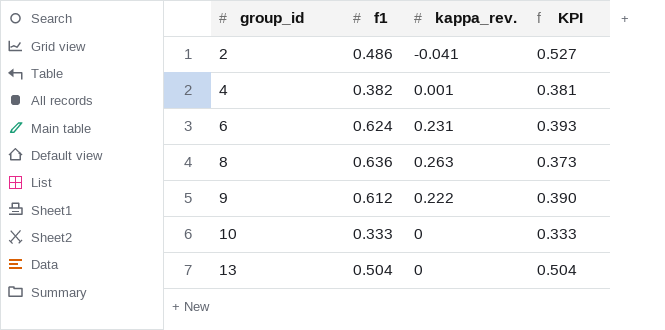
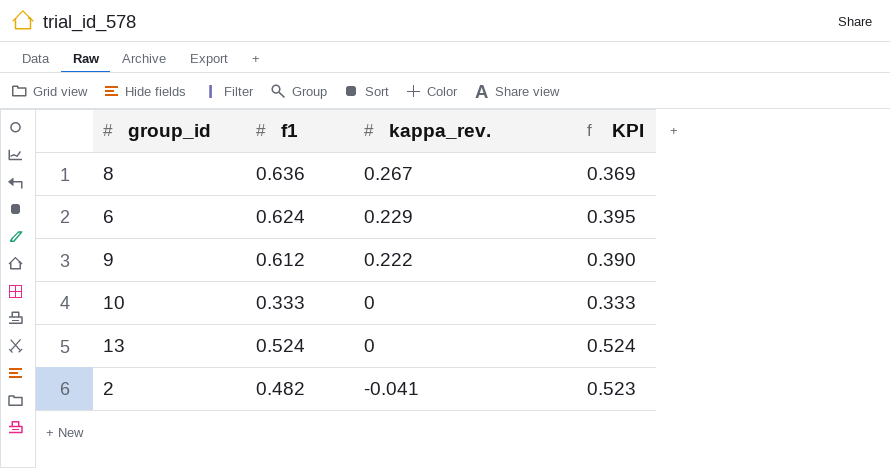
row order: group_id ascending -> kappa_rev. descending
row 4: 0.382 | 0.001 | 0.381 -> none
8 | kappa_rev.: 0.263 -> 0.267
8 | KPI: 0.373 -> 0.369
6 | kappa_rev.: 0.231 -> 0.229
6 | KPI: 0.393 -> 0.395
13 | f1: 0.504 -> 0.524
13 | KPI: 0.504 -> 0.524
2 | f1: 0.486 -> 0.482
2 | KPI: 0.527 -> 0.523

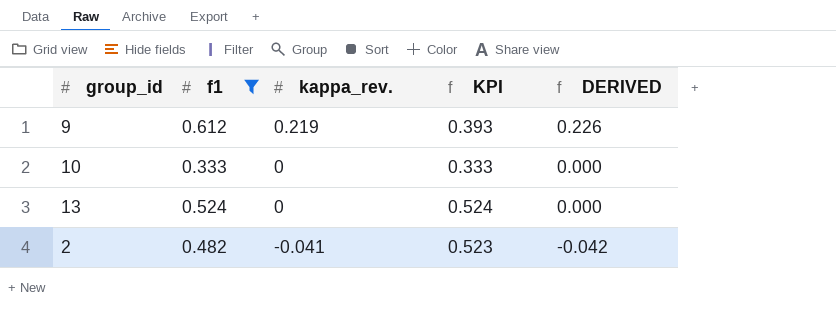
filter: none -> f1 <= 0.612
column DERIVED | formula: none -> [kappa_rev.] * 1.03
9 | kappa_rev.: 0.222 -> 0.219
9 | KPI: 0.390 -> 0.393

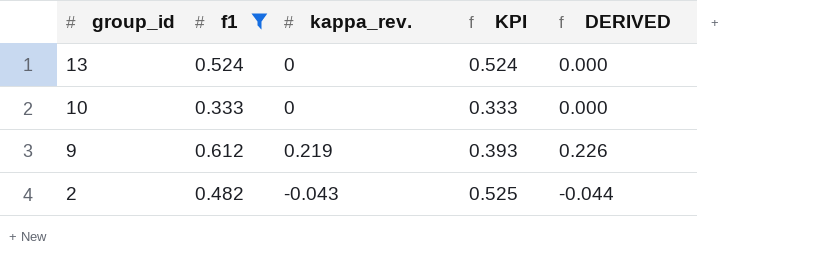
row order: kappa_rev. descending -> group_id descending
2 | kappa_rev.: -0.041 -> -0.043
2 | KPI: 0.523 -> 0.525
2 | DERIVED: -0.042 -> -0.044

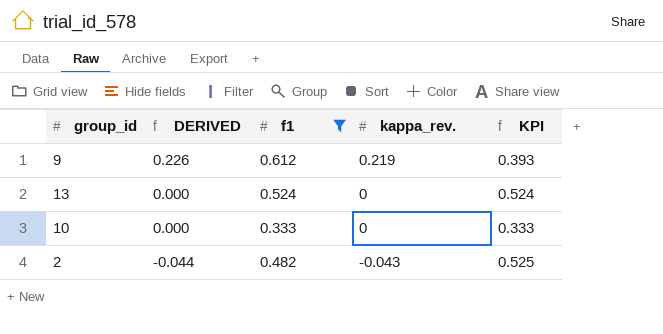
row order: group_id descending -> DERIVED descending
column DERIVED | position: 5 -> 2

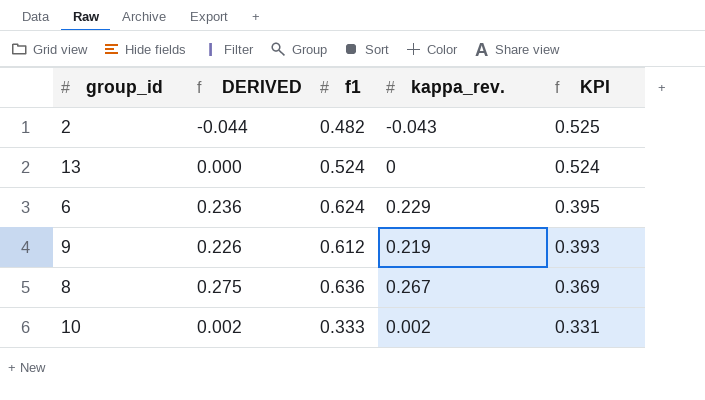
filter: f1 <= 0.612 -> none
row order: DERIVED descending -> KPI descending
10 | DERIVED: 0.000 -> 0.002
10 | kappa_rev.: 0 -> 0.002
10 | KPI: 0.333 -> 0.331

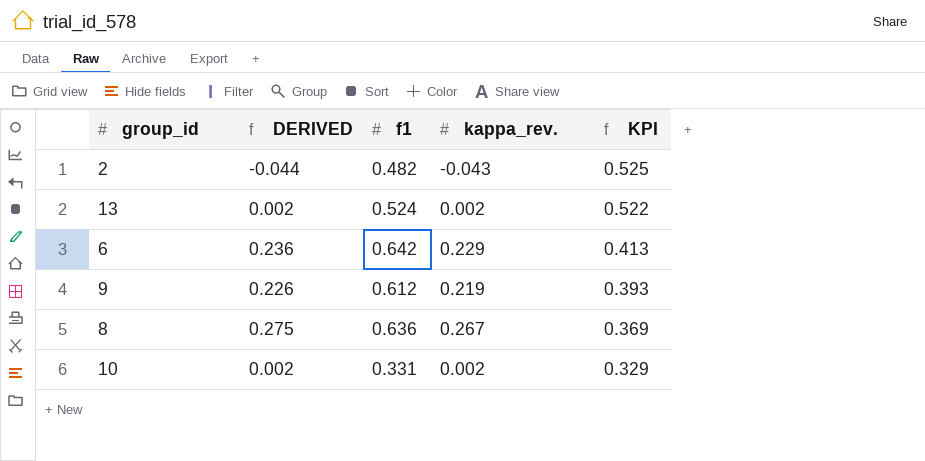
13 | DERIVED: 0.000 -> 0.002
13 | kappa_rev.: 0 -> 0.002
13 | KPI: 0.524 -> 0.522
6 | f1: 0.624 -> 0.642
6 | KPI: 0.395 -> 0.413
10 | f1: 0.333 -> 0.331
10 | KPI: 0.331 -> 0.329

